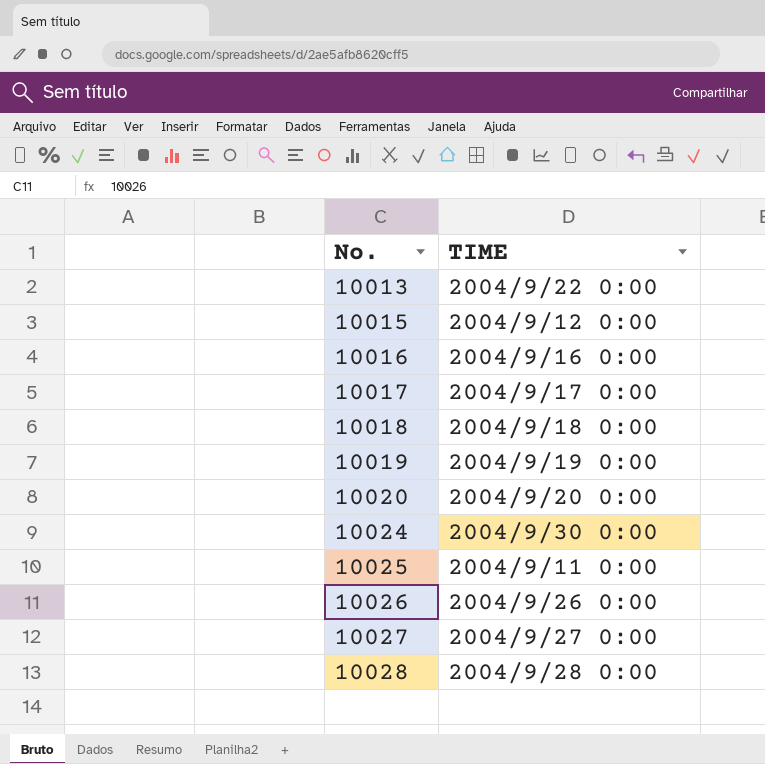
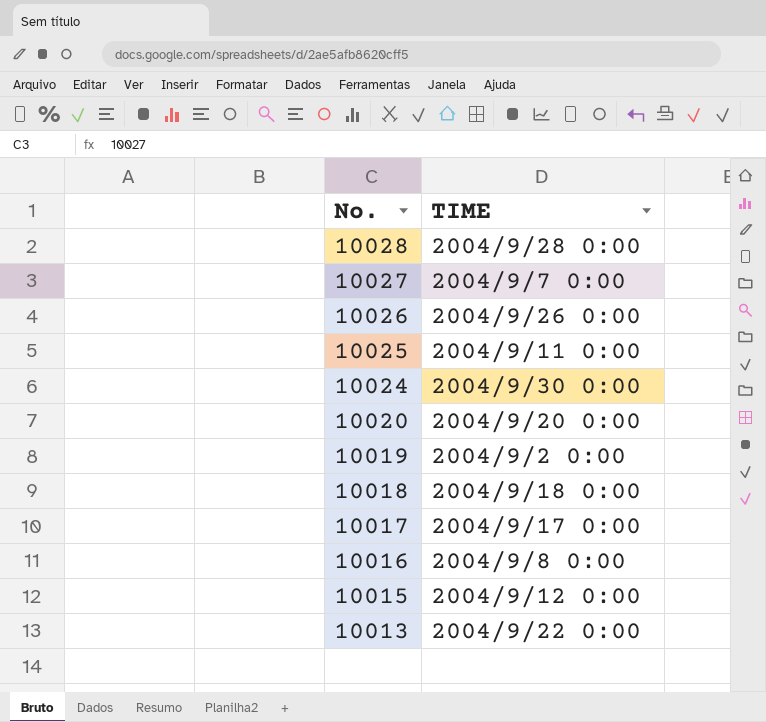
row order: No. ascending -> No. descending
10027 | TIME: 2004/9/27 0:00 -> 2004/9/7 0:00
10019 | TIME: 2004/9/19 0:00 -> 2004/9/2 0:00
10016 | TIME: 2004/9/16 0:00 -> 2004/9/8 0:00

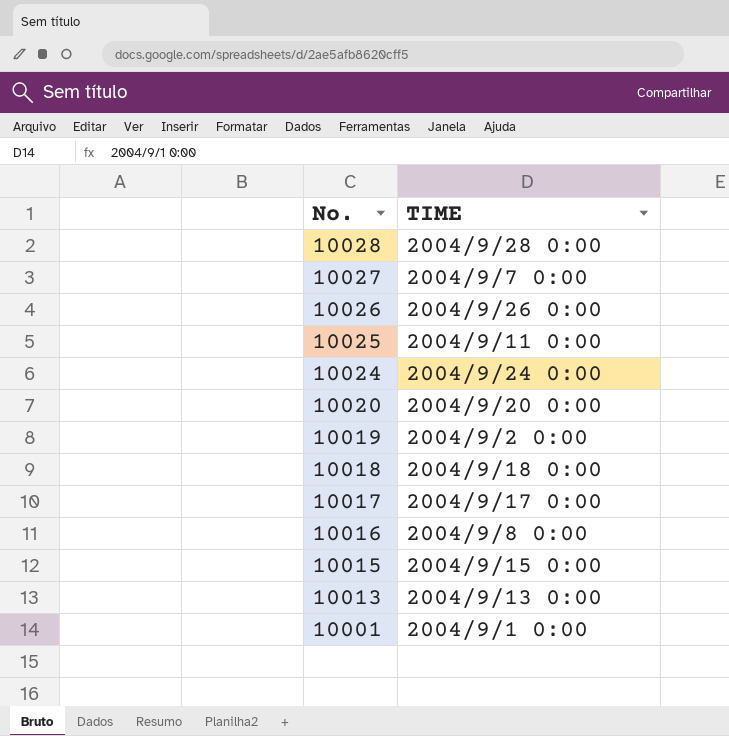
10024 | TIME: 2004/9/30 0:00 -> 2004/9/24 0:00
10015 | TIME: 2004/9/12 0:00 -> 2004/9/15 0:00
10013 | TIME: 2004/9/22 0:00 -> 2004/9/13 0:00
row 10001: none -> 2004/9/1 0:00

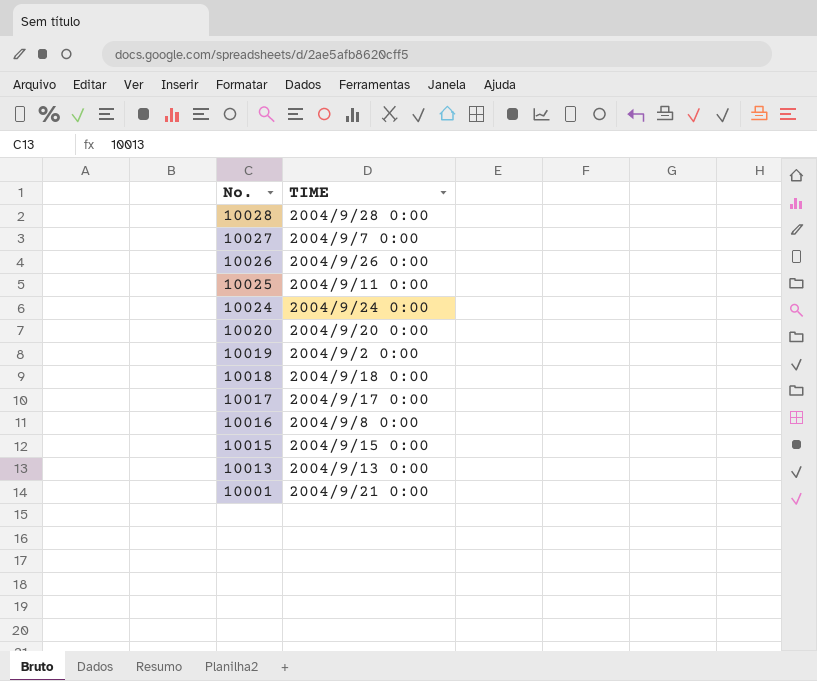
10001 | TIME: 2004/9/1 0:00 -> 2004/9/21 0:00

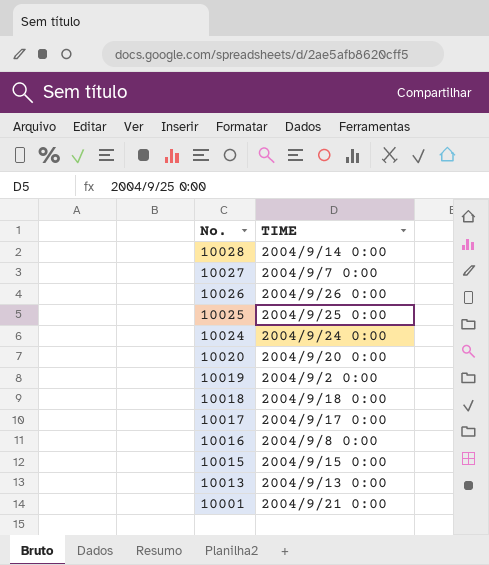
10028 | TIME: 2004/9/28 0:00 -> 2004/9/14 0:00
10025 | TIME: 2004/9/11 0:00 -> 2004/9/25 0:00

